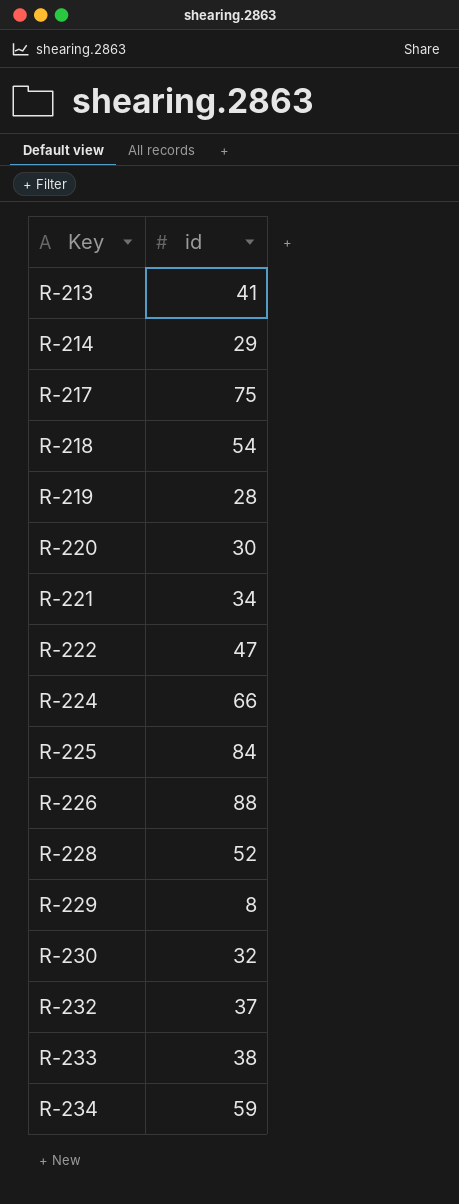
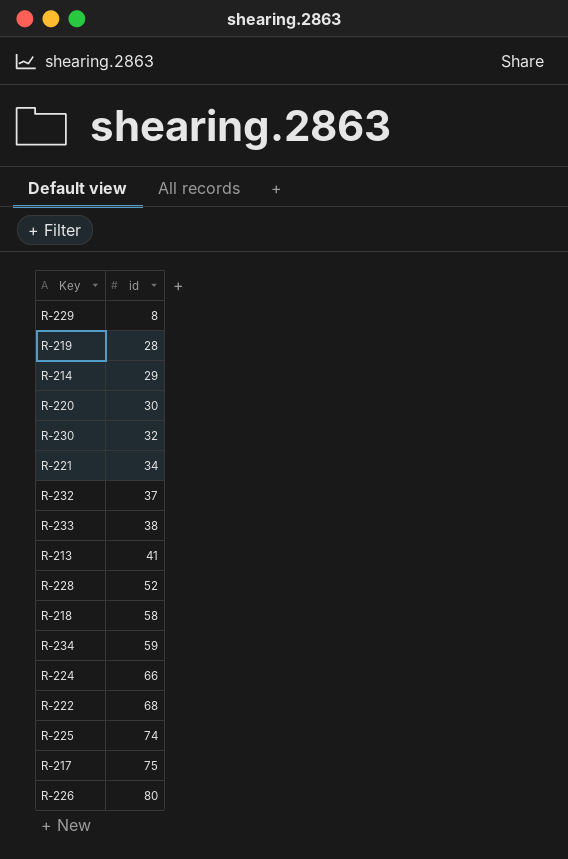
row order: Key ascending -> id ascending
R-218 | id: 54 -> 58
R-222 | id: 47 -> 68
R-225 | id: 84 -> 74
R-226 | id: 88 -> 80

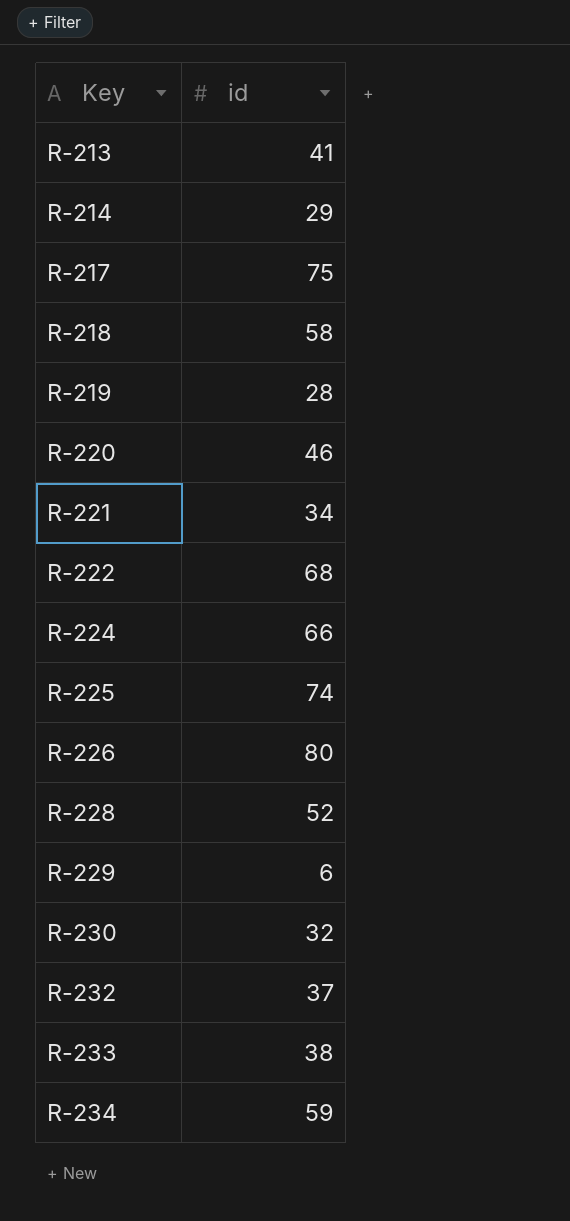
row order: id ascending -> Key ascending
R-220 | id: 30 -> 46
R-229 | id: 8 -> 6

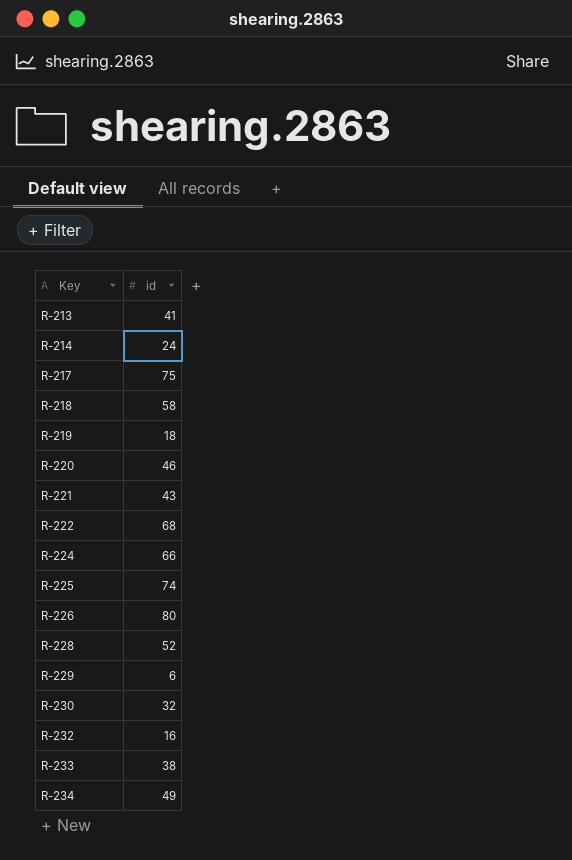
R-214 | id: 29 -> 24
R-219 | id: 28 -> 18
R-221 | id: 34 -> 43
R-232 | id: 37 -> 16
R-234 | id: 59 -> 49

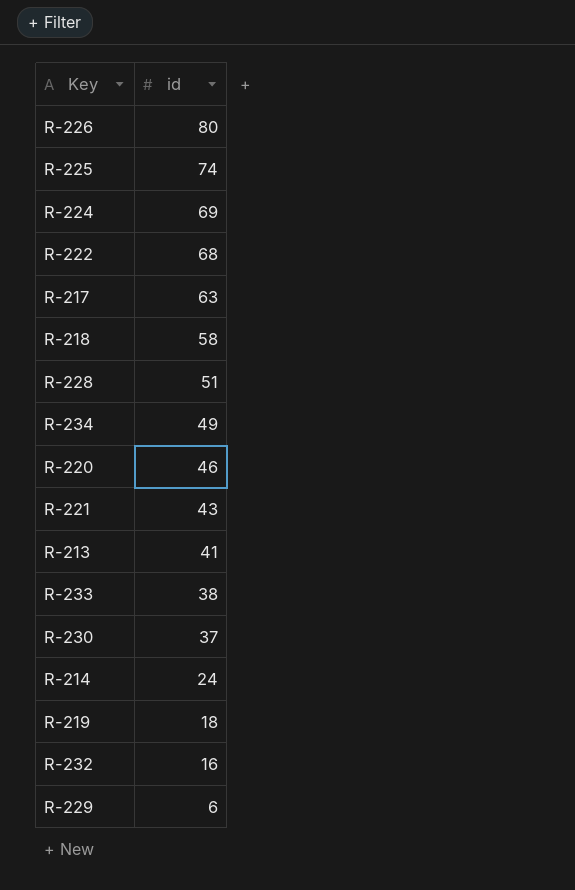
row order: Key ascending -> id descending
R-224 | id: 66 -> 69
R-217 | id: 75 -> 63
R-228 | id: 52 -> 51
R-230 | id: 32 -> 37

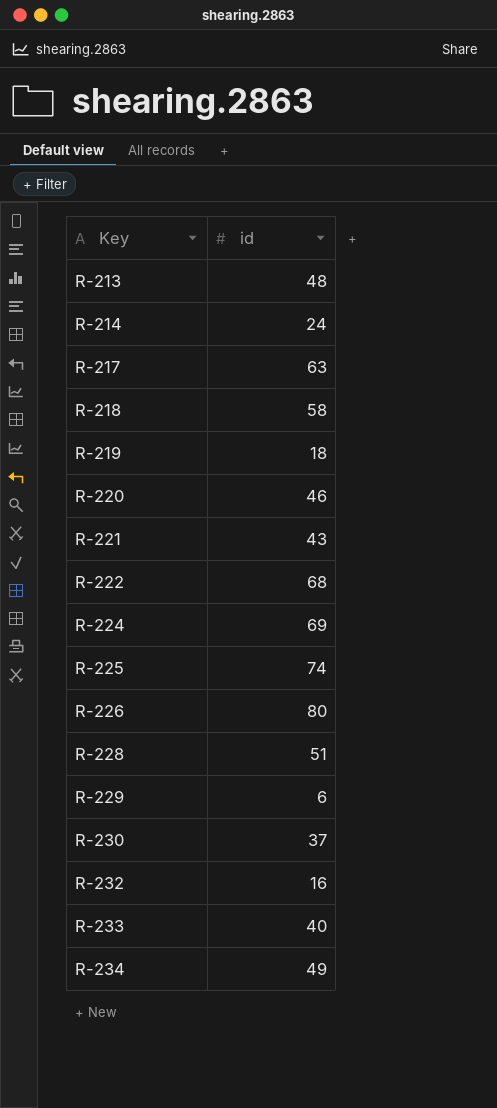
row order: id descending -> Key ascending
R-213 | id: 41 -> 48
R-233 | id: 38 -> 40

